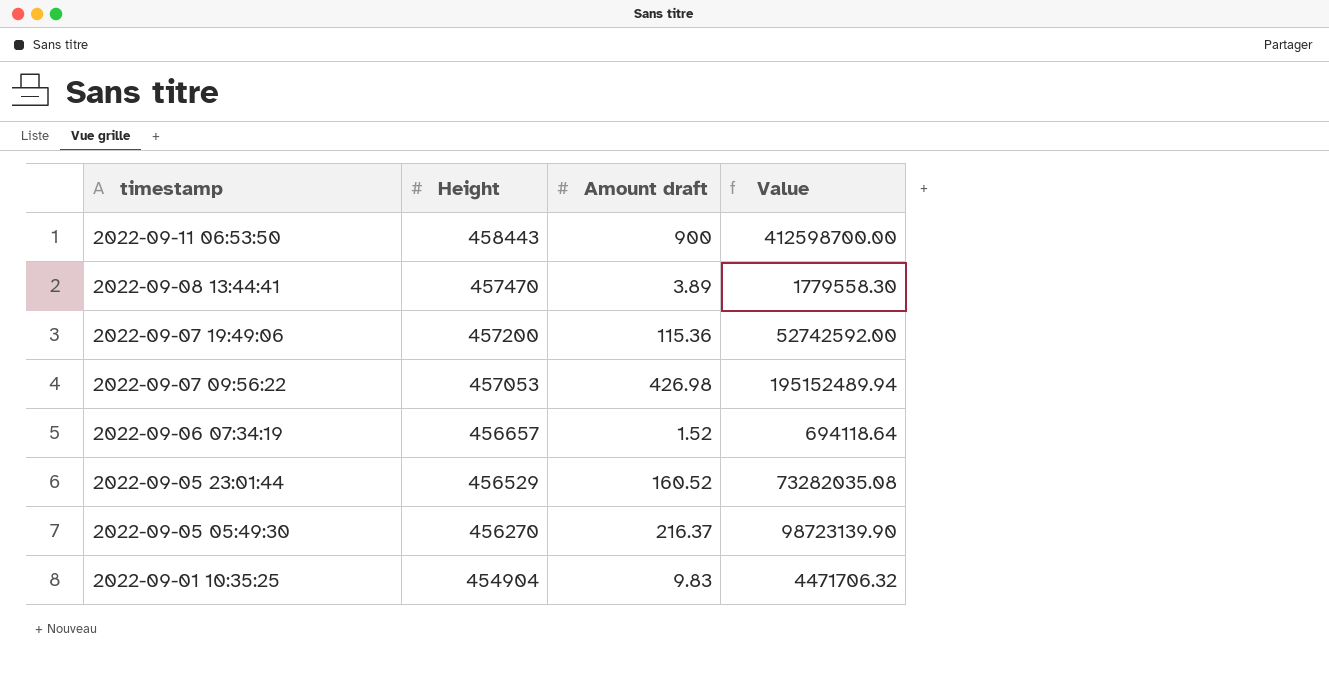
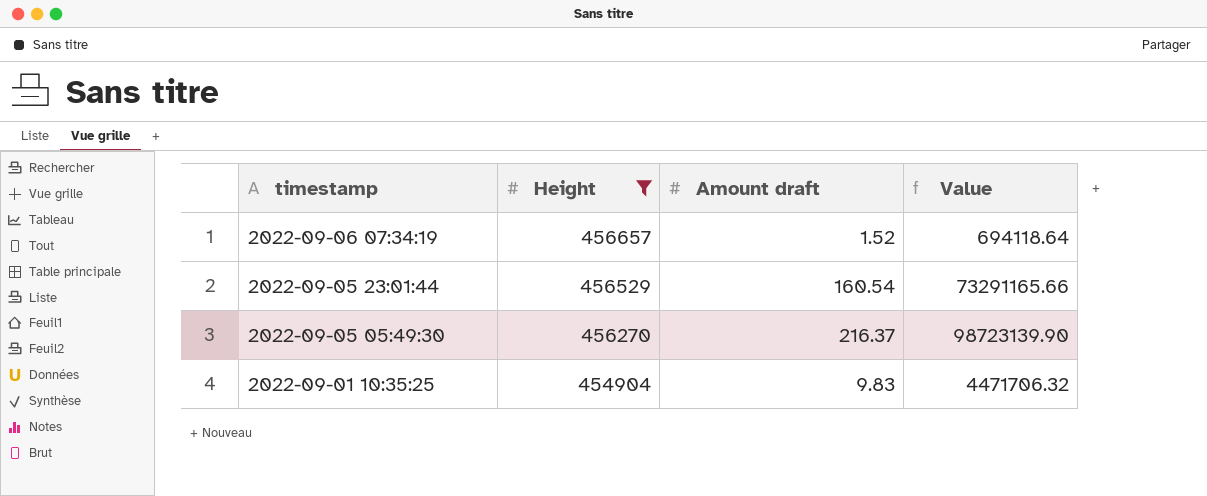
filter: none -> Height <= 456657
2022-09-05 23:01:44 | Amount draft: 160.52 -> 160.54
2022-09-05 23:01:44 | Value: 73282035.08 -> 73291165.66

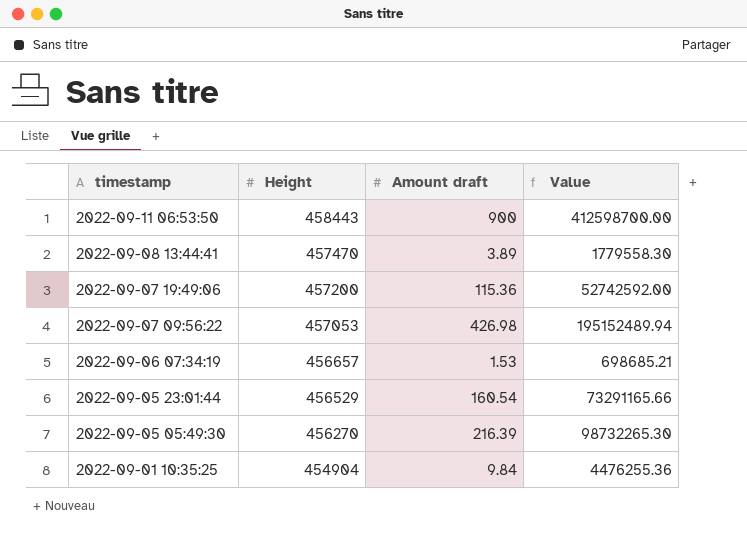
filter: Height <= 456657 -> none
2022-09-06 07:34:19 | Amount draft: 1.52 -> 1.53
2022-09-06 07:34:19 | Value: 694118.64 -> 698685.21
2022-09-05 05:49:30 | Amount draft: 216.37 -> 216.39
2022-09-05 05:49:30 | Value: 98723139.90 -> 98732265.30
2022-09-01 10:35:25 | Amount draft: 9.83 -> 9.84
2022-09-01 10:35:25 | Value: 4471706.32 -> 4476255.36

